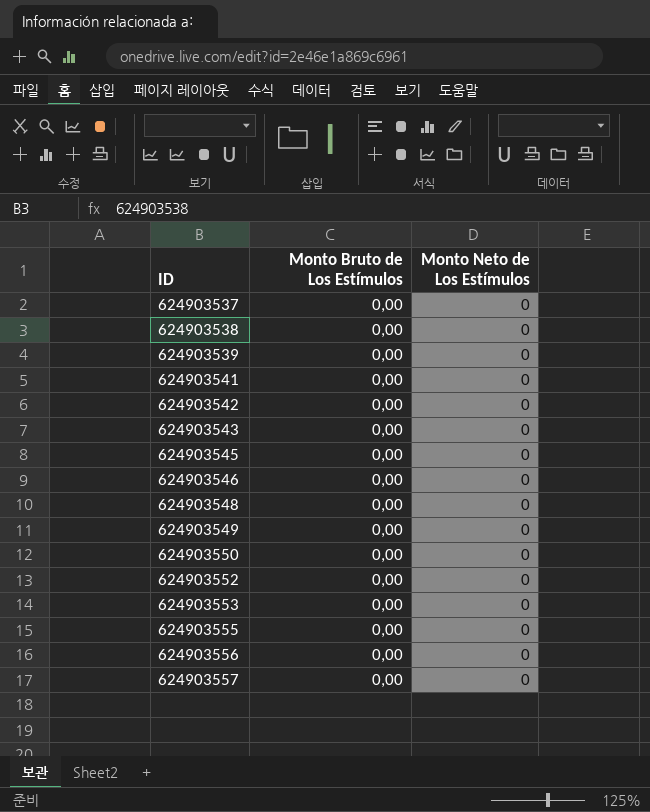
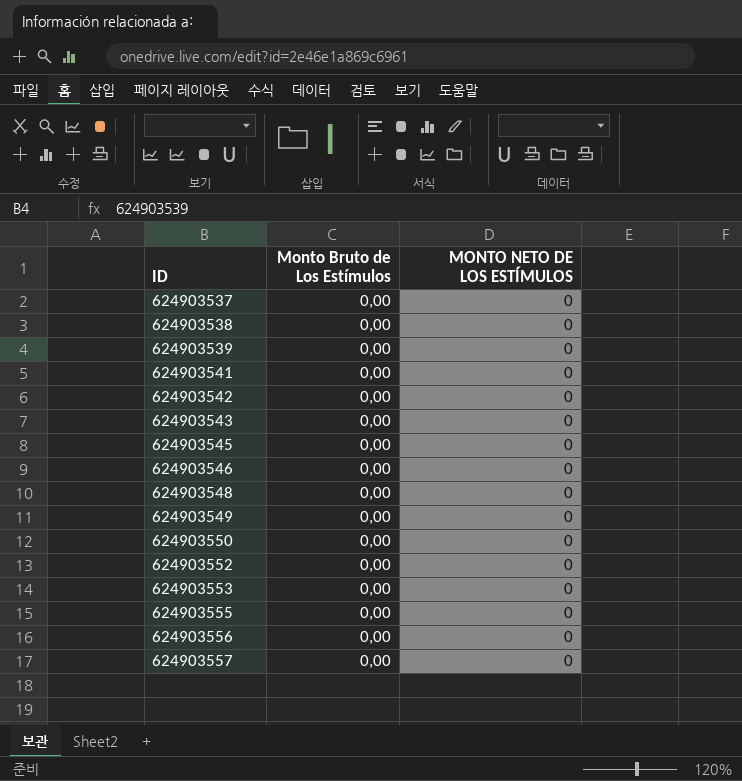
column name: Monto Neto de Los Estímulos -> MONTO NETO DE LOS ESTÍMULOS

